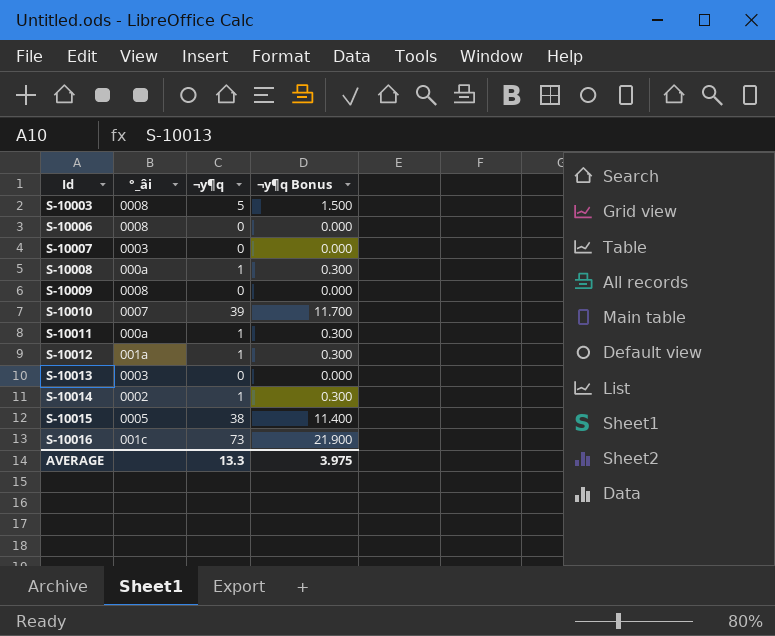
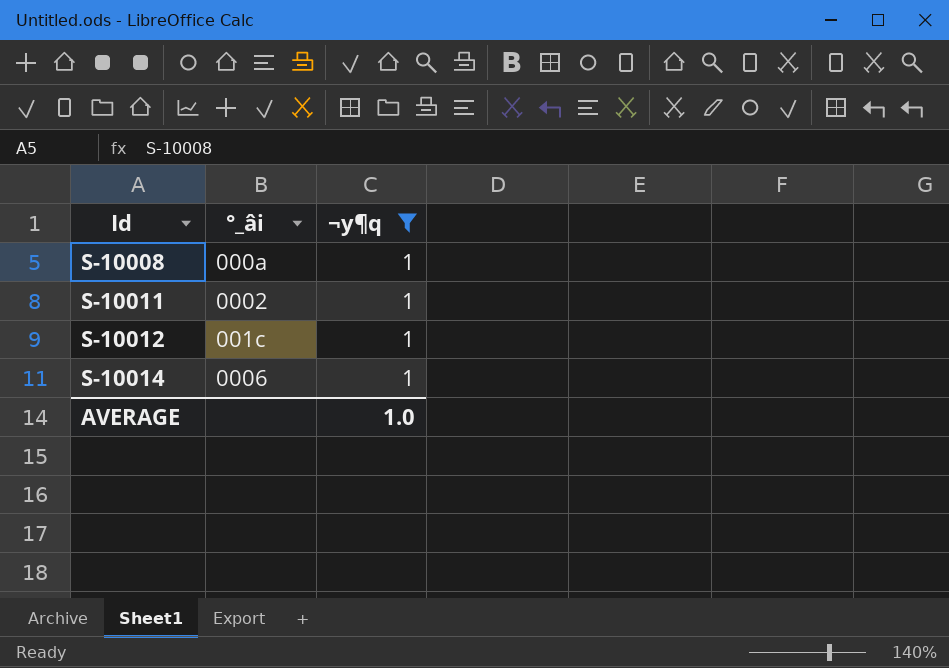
filter: none -> ¬y¶q = 1
column ¬y¶q Bonus | formula: [¬y¶q] * 0.3 -> none
S-10011 | °_âi: 000a -> 0002
S-10012 | °_âi: 001a -> 001c
S-10014 | °_âi: 0002 -> 0006
AVERAGE | ¬y¶q: 13.3 -> 1.0

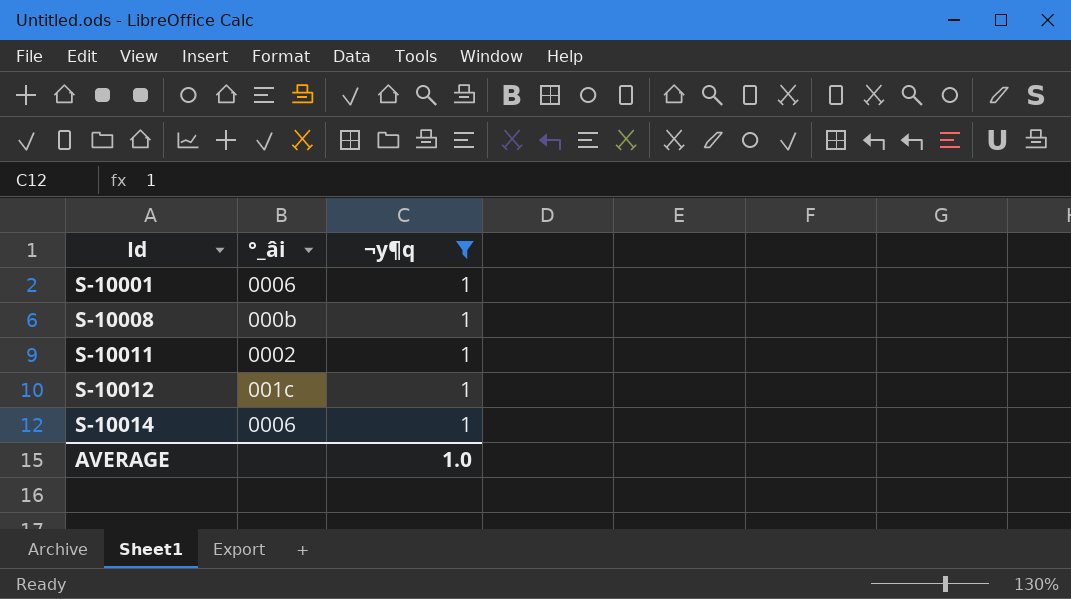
row S-10001: none -> 0006 | 1
S-10008 | °_âi: 000a -> 000b

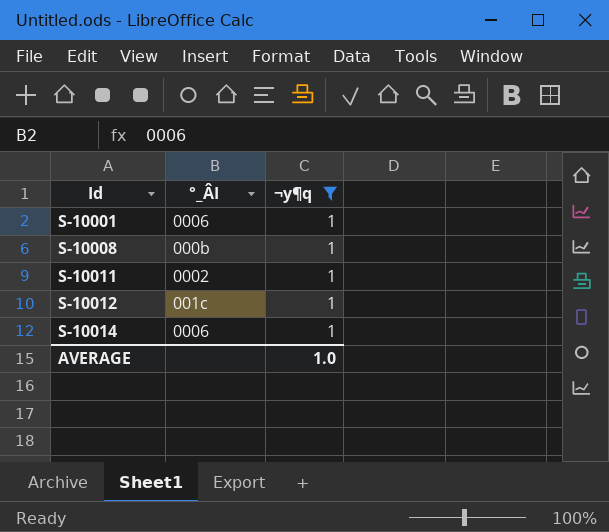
column name: °_âi -> °_ÂI

